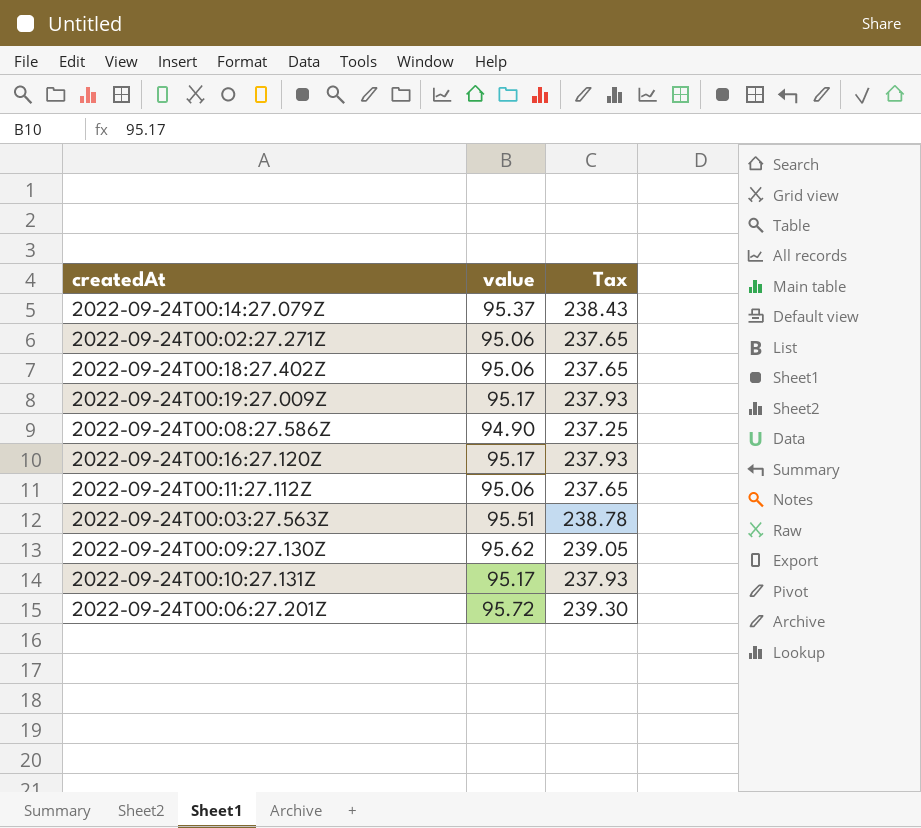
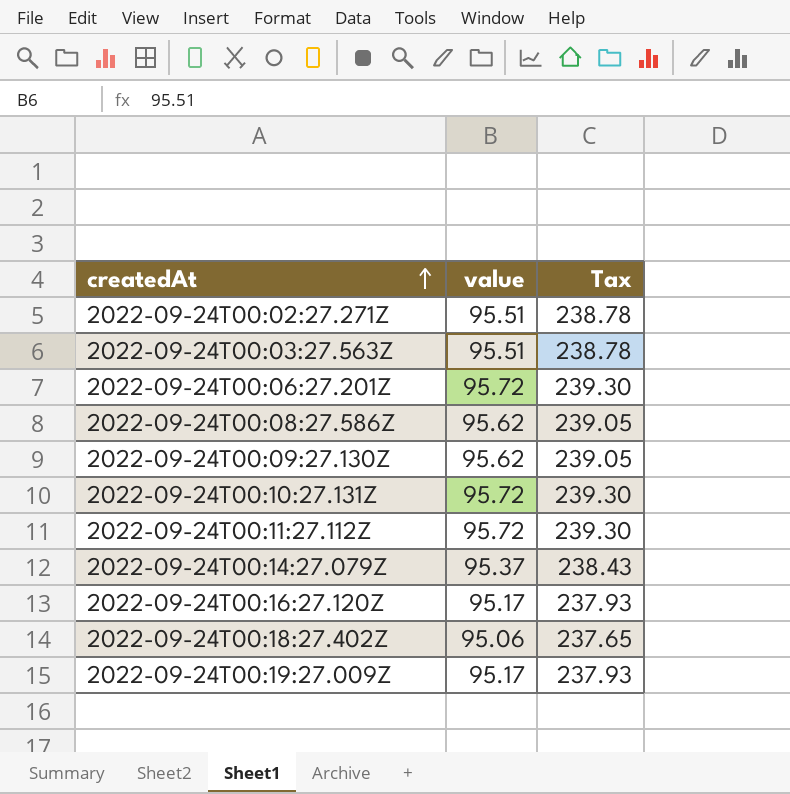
row order: none -> createdAt ascending
2022-09-24T00:02:27.271Z | value: 95.06 -> 95.51
2022-09-24T00:02:27.271Z | Tax: 237.65 -> 238.78
2022-09-24T00:08:27.586Z | value: 94.90 -> 95.62
2022-09-24T00:08:27.586Z | Tax: 237.25 -> 239.05
2022-09-24T00:10:27.131Z | value: 95.17 -> 95.72
2022-09-24T00:10:27.131Z | Tax: 237.93 -> 239.30
2022-09-24T00:11:27.112Z | value: 95.06 -> 95.72
2022-09-24T00:11:27.112Z | Tax: 237.65 -> 239.30

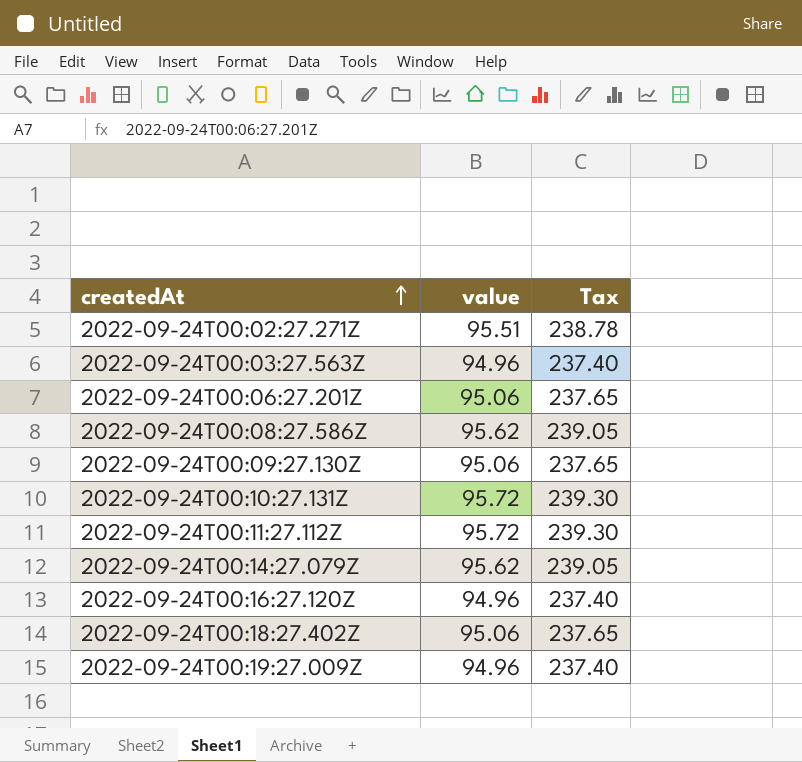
2022-09-24T00:03:27.563Z | value: 95.51 -> 94.96
2022-09-24T00:03:27.563Z | Tax: 238.78 -> 237.40
2022-09-24T00:06:27.201Z | value: 95.72 -> 95.06
2022-09-24T00:06:27.201Z | Tax: 239.30 -> 237.65
2022-09-24T00:09:27.130Z | value: 95.62 -> 95.06
2022-09-24T00:09:27.130Z | Tax: 239.05 -> 237.65
2022-09-24T00:14:27.079Z | value: 95.37 -> 95.62
2022-09-24T00:14:27.079Z | Tax: 238.43 -> 239.05
2022-09-24T00:16:27.120Z | value: 95.17 -> 94.96
2022-09-24T00:16:27.120Z | Tax: 237.93 -> 237.40
2022-09-24T00:19:27.009Z | value: 95.17 -> 94.96
2022-09-24T00:19:27.009Z | Tax: 237.93 -> 237.40

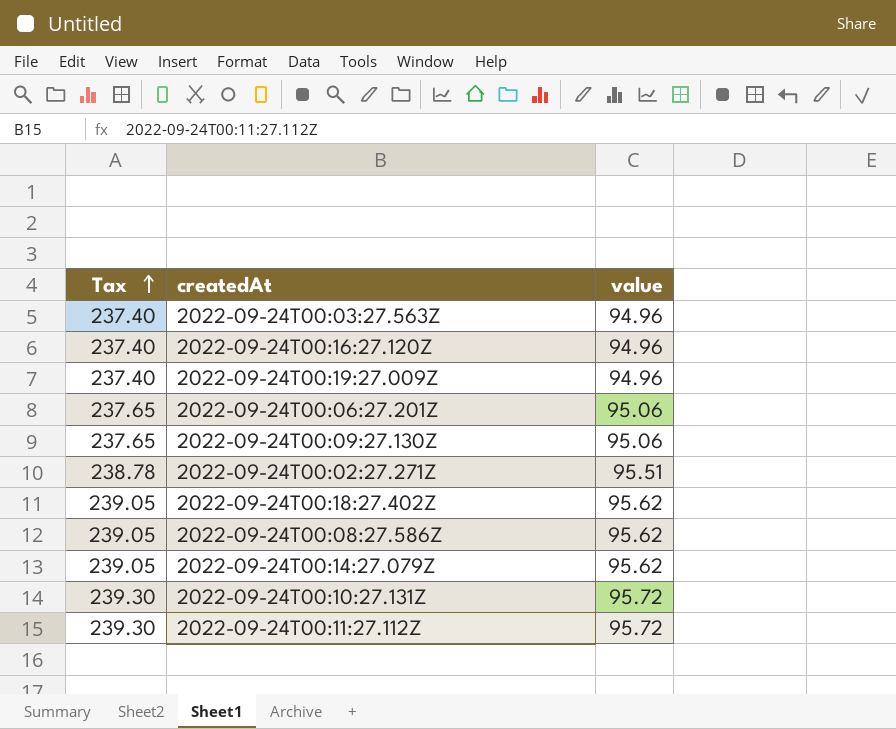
row order: createdAt ascending -> Tax ascending
column Tax | position: 3 -> 1
2022-09-24T00:18:27.402Z | Tax: 237.65 -> 239.05
2022-09-24T00:18:27.402Z | value: 95.06 -> 95.62

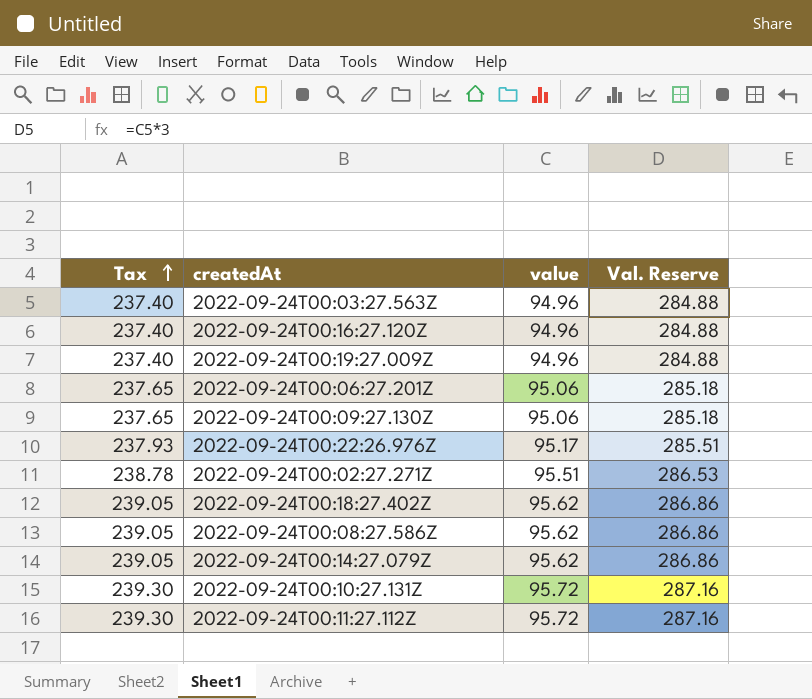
column Val. Reserve | formula: none -> [value] * 3
row 2022-09-24T00:22:26.976Z: none -> 237.93 | 95.17 | 285.51

